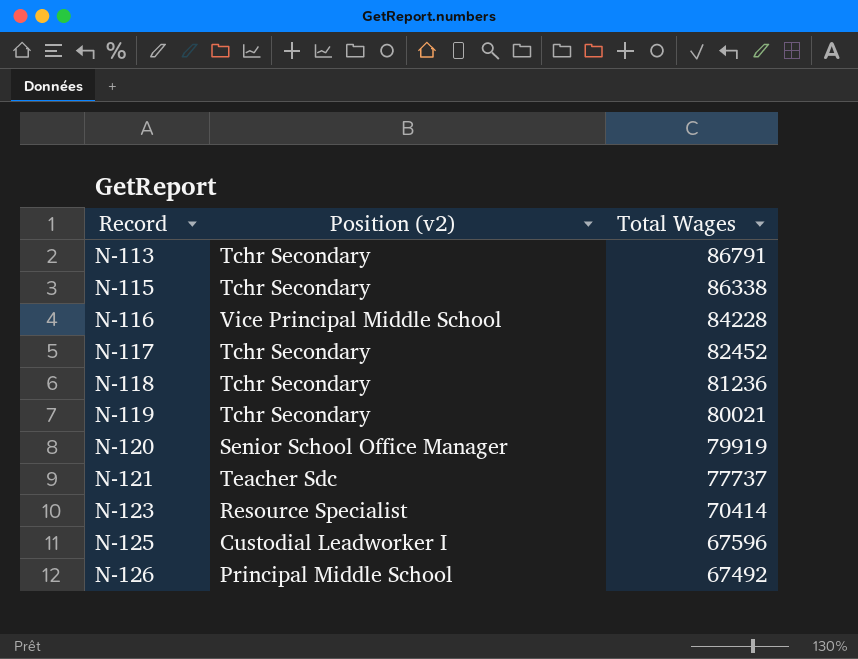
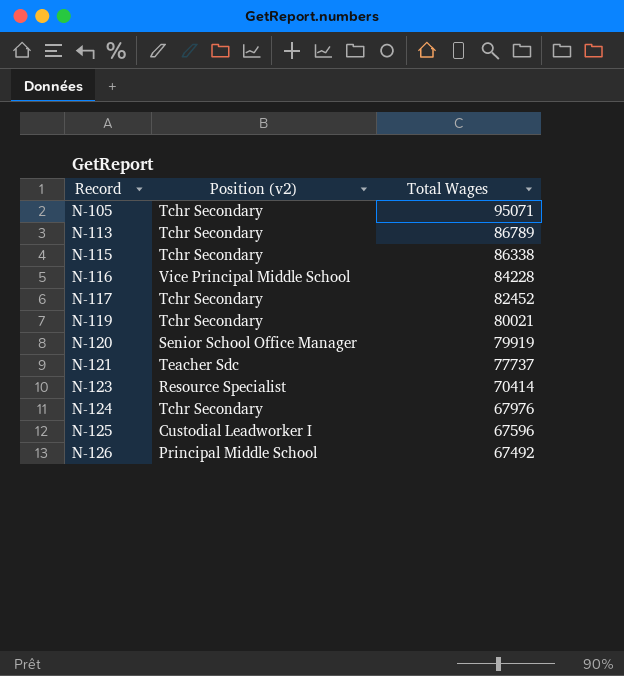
row N-118: Tchr Secondary | 81236 -> none
row N-105: none -> Tchr Secondary | 95071
N-113 | Total Wages: 86791 -> 86789
row N-124: none -> Tchr Secondary | 67976

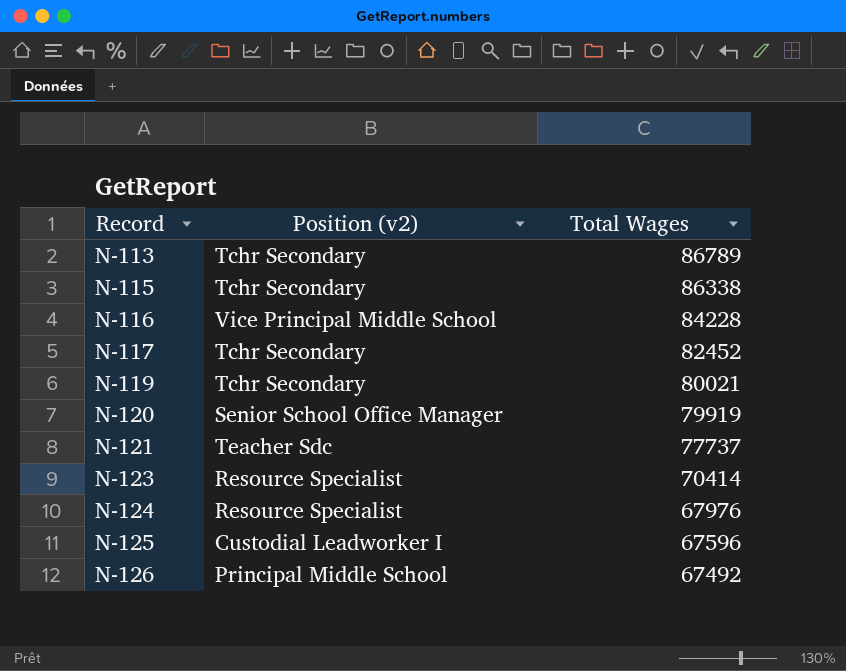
row N-105: Tchr Secondary | 95071 -> none
N-124 | Position (v2): Tchr Secondary -> Resource Specialist

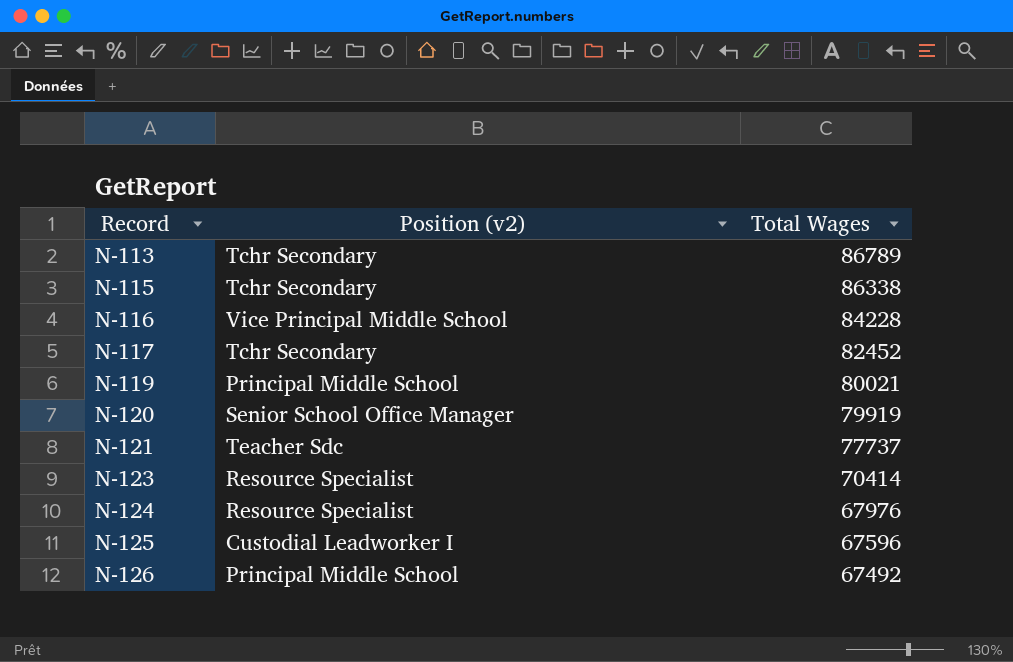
N-119 | Position (v2): Tchr Secondary -> Principal Middle School

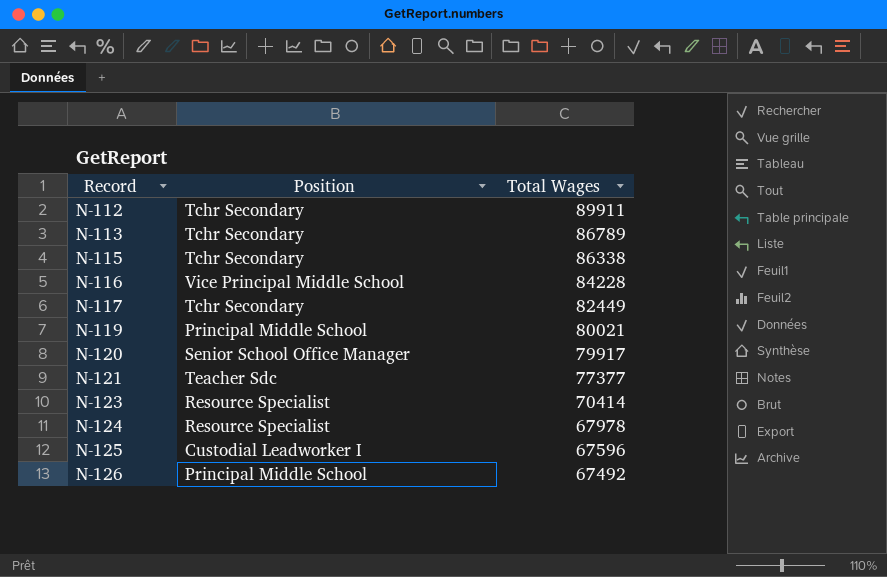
column name: Position (v2) -> Position
row N-112: none -> Tchr Secondary | 89911
N-117 | Total Wages: 82452 -> 82449
N-120 | Total Wages: 79919 -> 79917
N-121 | Total Wages: 77737 -> 77377
N-124 | Total Wages: 67976 -> 67978

